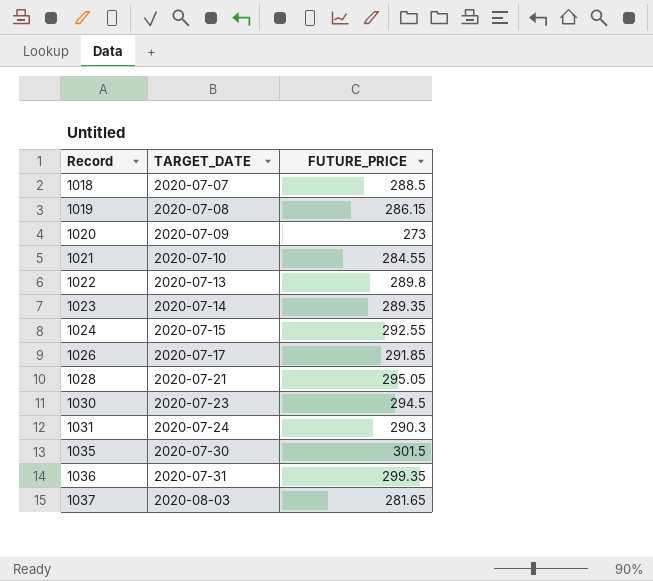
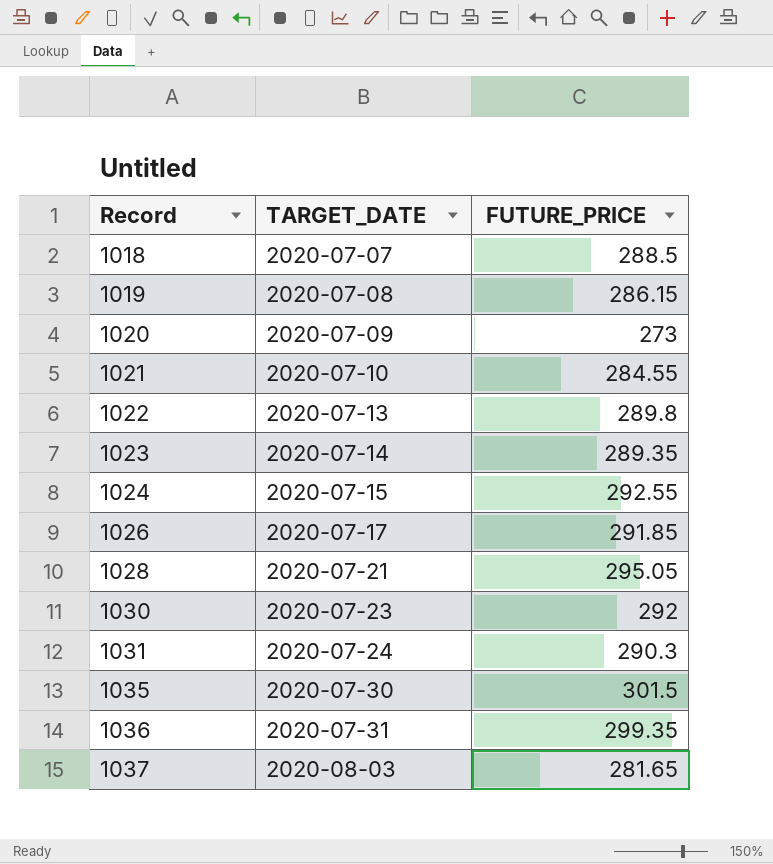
1030 | FUTURE_PRICE: 294.5 -> 292

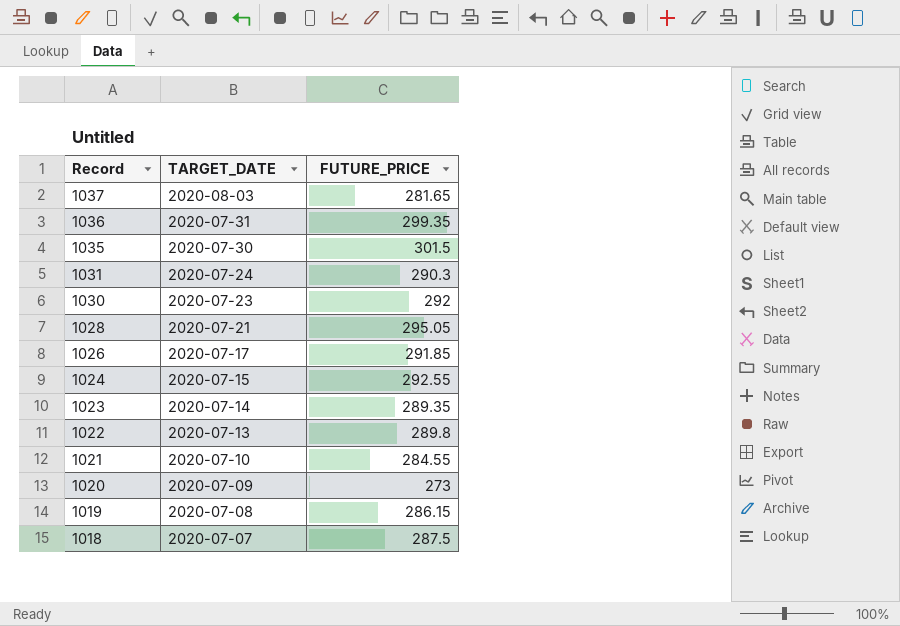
row order: Record ascending -> Record descending
1018 | FUTURE_PRICE: 288.5 -> 287.5

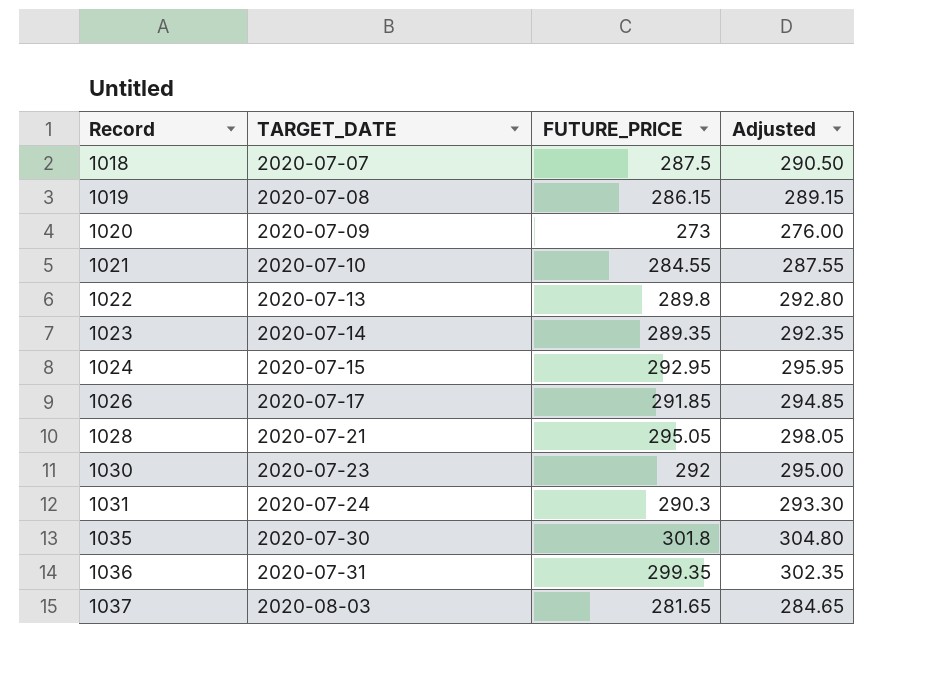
row order: Record descending -> Record ascending
column Adjusted | formula: none -> [FUTURE_PRICE] + 3
1024 | FUTURE_PRICE: 292.55 -> 292.95
1035 | FUTURE_PRICE: 301.5 -> 301.8

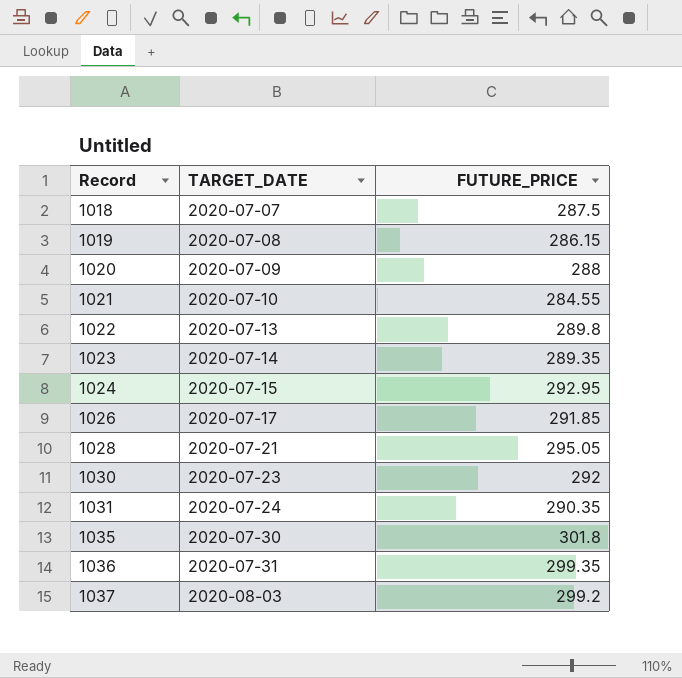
column Adjusted | formula: [FUTURE_PRICE] + 3 -> none
1020 | FUTURE_PRICE: 273 -> 288
1031 | FUTURE_PRICE: 290.3 -> 290.35
1037 | FUTURE_PRICE: 281.65 -> 299.2

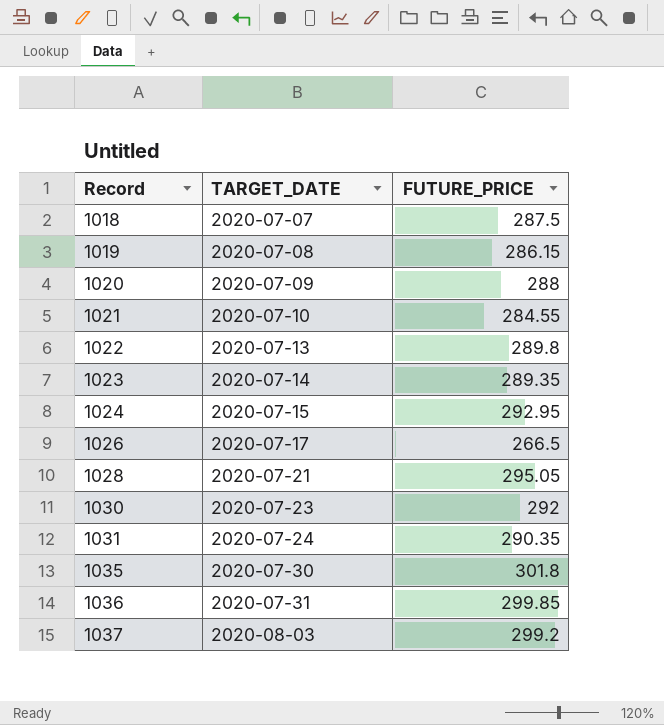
1026 | FUTURE_PRICE: 291.85 -> 266.5
1036 | FUTURE_PRICE: 299.35 -> 299.85

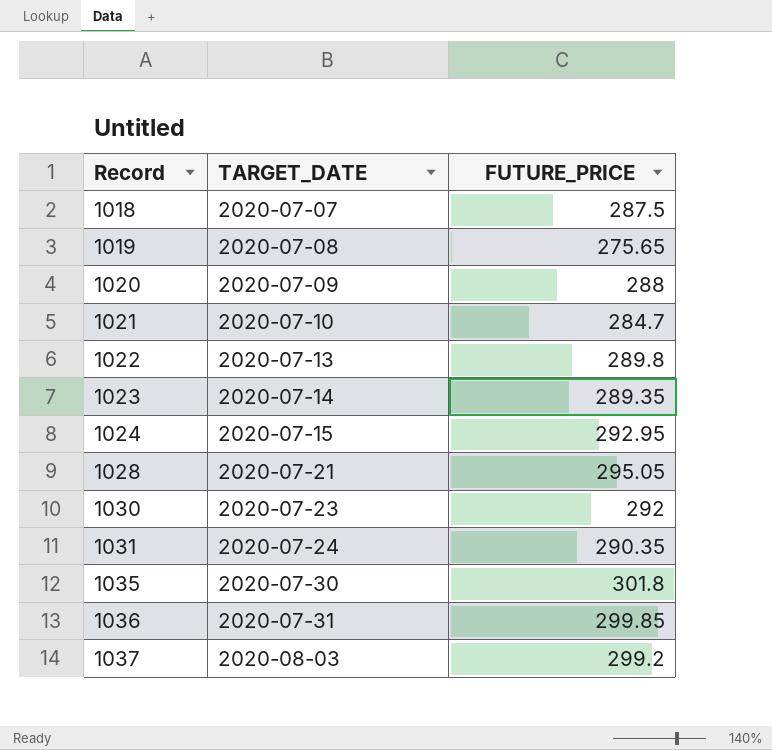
row 1026: 2020-07-17 | 266.5 -> none
1019 | FUTURE_PRICE: 286.15 -> 275.65
1021 | FUTURE_PRICE: 284.55 -> 284.7

